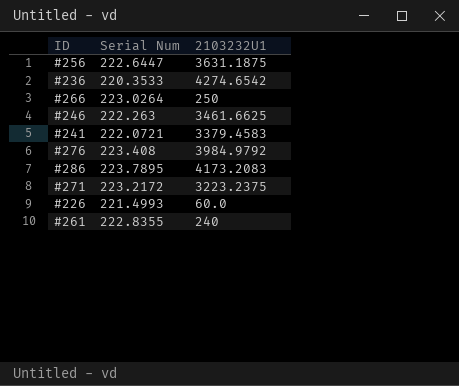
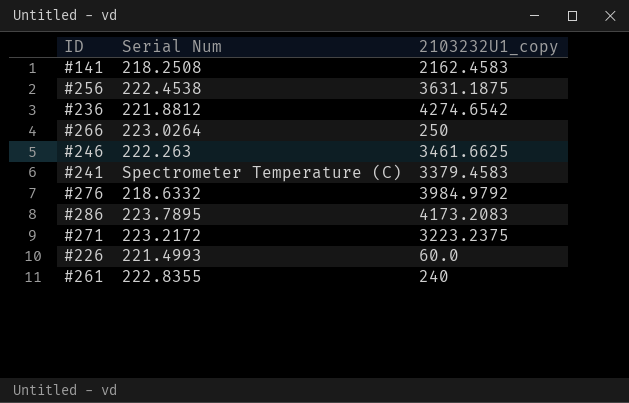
column name: 2103232U1 -> 2103232U1_copy
row #141: none -> 218.2508 | 2162.4583
#256 | Serial Num: 222.6447 -> 222.4538
#236 | Serial Num: 220.3533 -> 221.8812
#241 | Serial Num: 222.0721 -> Spectrometer Temperature (C)
#276 | Serial Num: 223.408 -> 218.6332

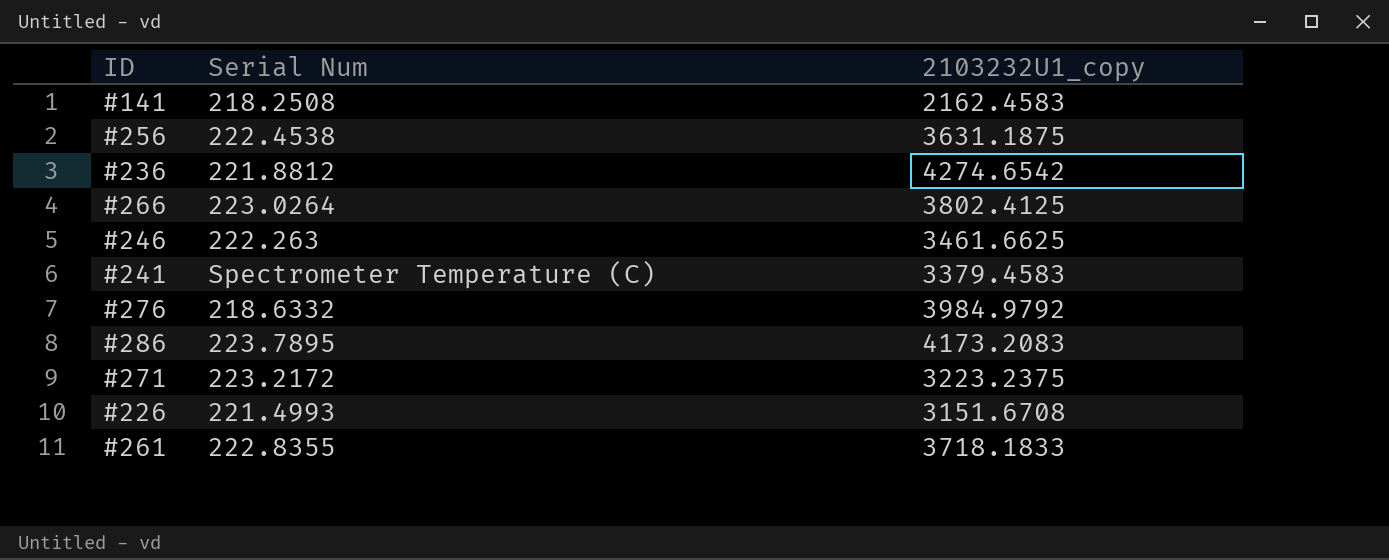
#266 | 2103232U1_copy: 250 -> 3802.4125
#226 | 2103232U1_copy: 60.0 -> 3151.6708
#261 | 2103232U1_copy: 240 -> 3718.1833

